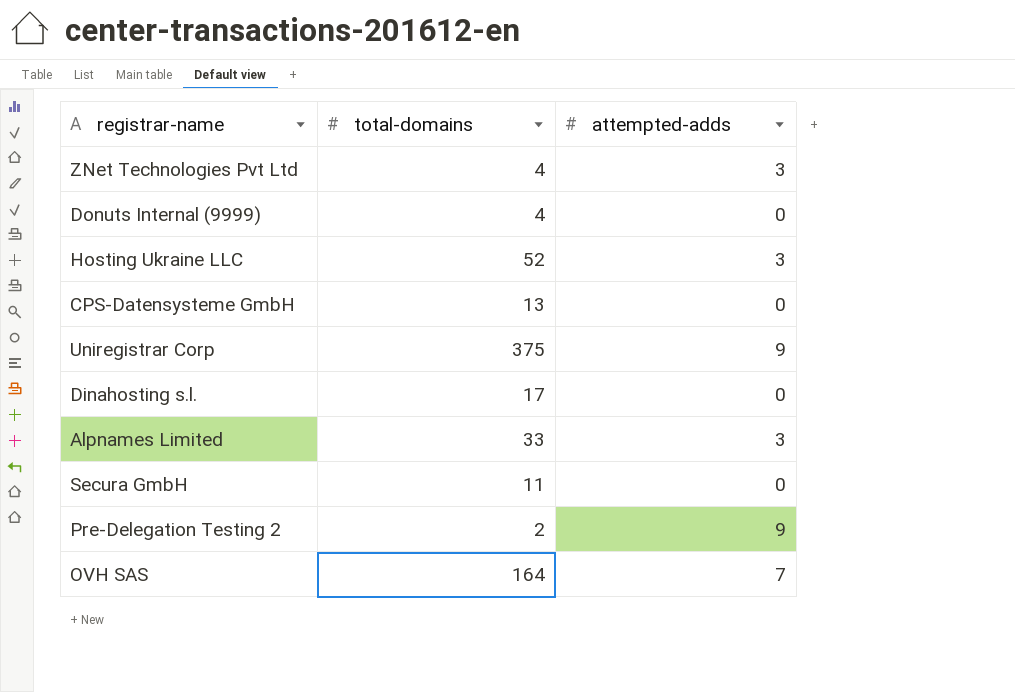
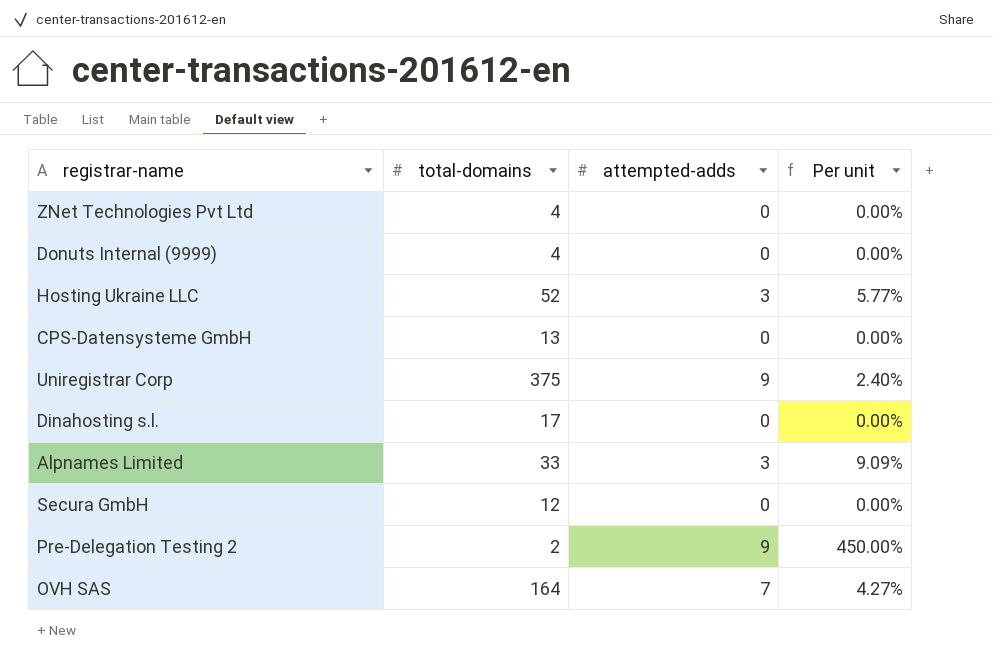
column Per unit | formula: none -> [attempted-adds] / [total-domains]
ZNet Technologies Pvt Ltd | attempted-adds: 3 -> 0
Secura GmbH | total-domains: 11 -> 12

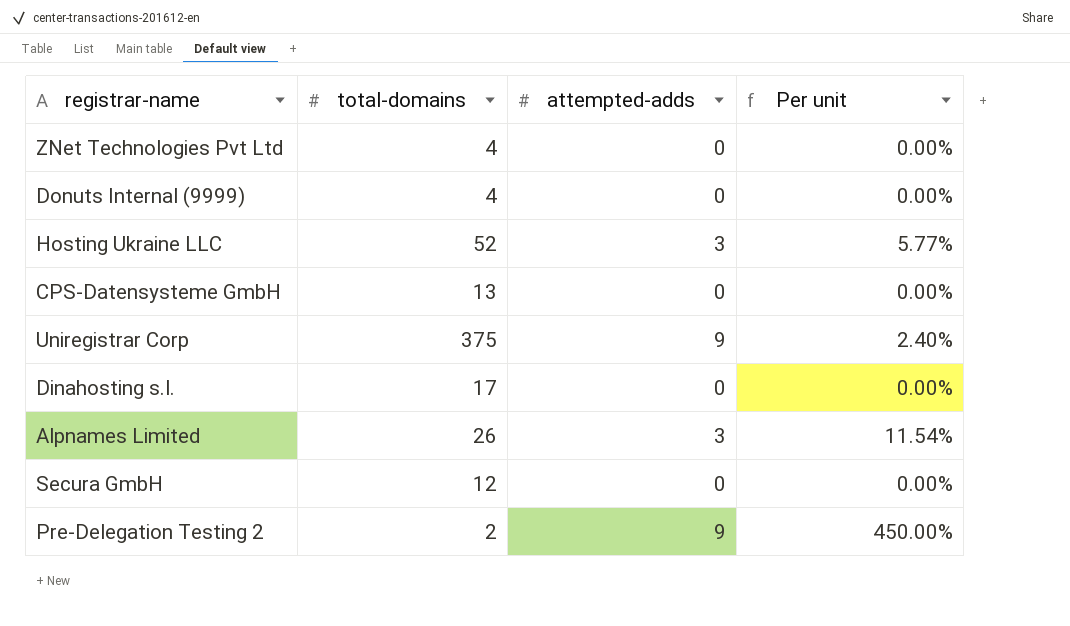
row OVH SAS: 164 | 7 | 4.27% -> none
Alpnames Limited | total-domains: 33 -> 26
Alpnames Limited | Per unit: 9.09% -> 11.54%

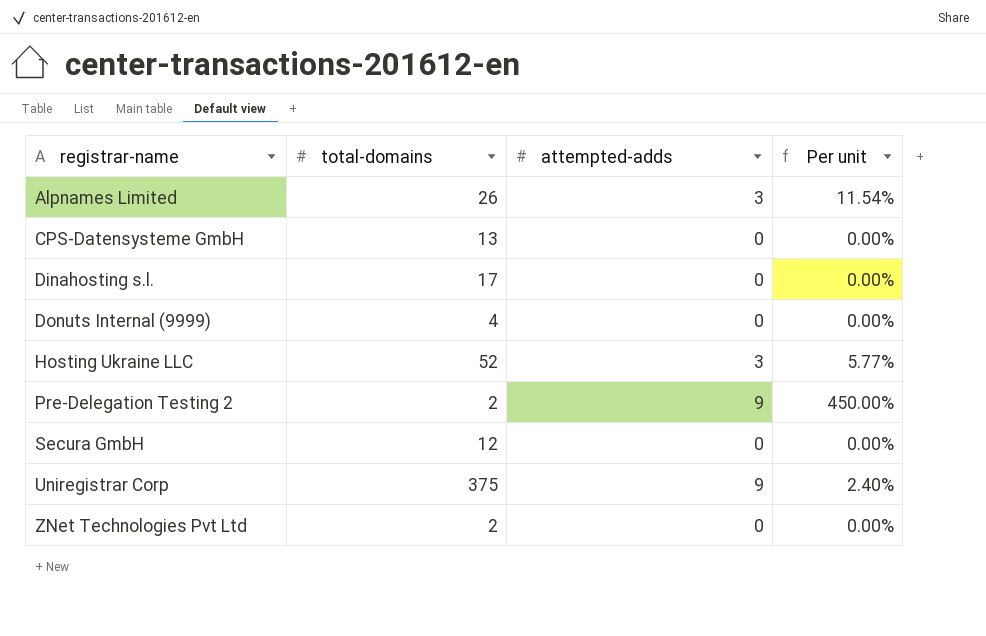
row order: none -> registrar-name ascending
ZNet Technologies Pvt Ltd | total-domains: 4 -> 2

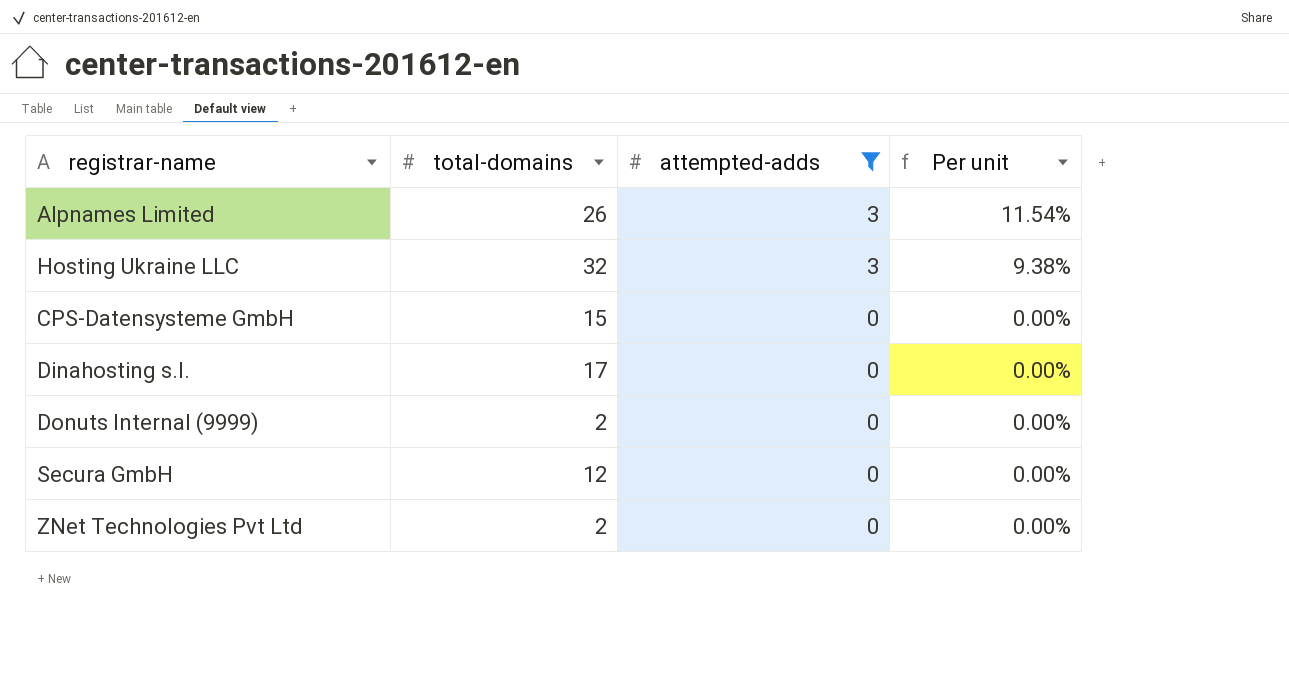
filter: none -> attempted-adds != 9
row order: registrar-name ascending -> attempted-adds descending
Hosting Ukraine LLC | total-domains: 52 -> 32
Hosting Ukraine LLC | Per unit: 5.77% -> 9.38%
CPS-Datensysteme GmbH | total-domains: 13 -> 15
Donuts Internal (9999) | total-domains: 4 -> 2

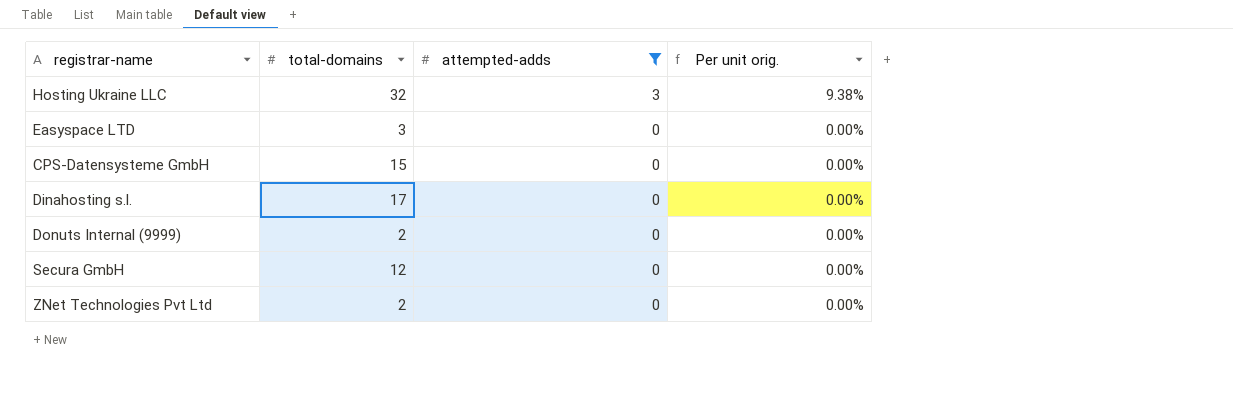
column name: Per unit -> Per unit orig.
row Alpnames Limited: 26 | 3 | 11.54% -> none
row Easyspace LTD: none -> 3 | 0 | 0.00%

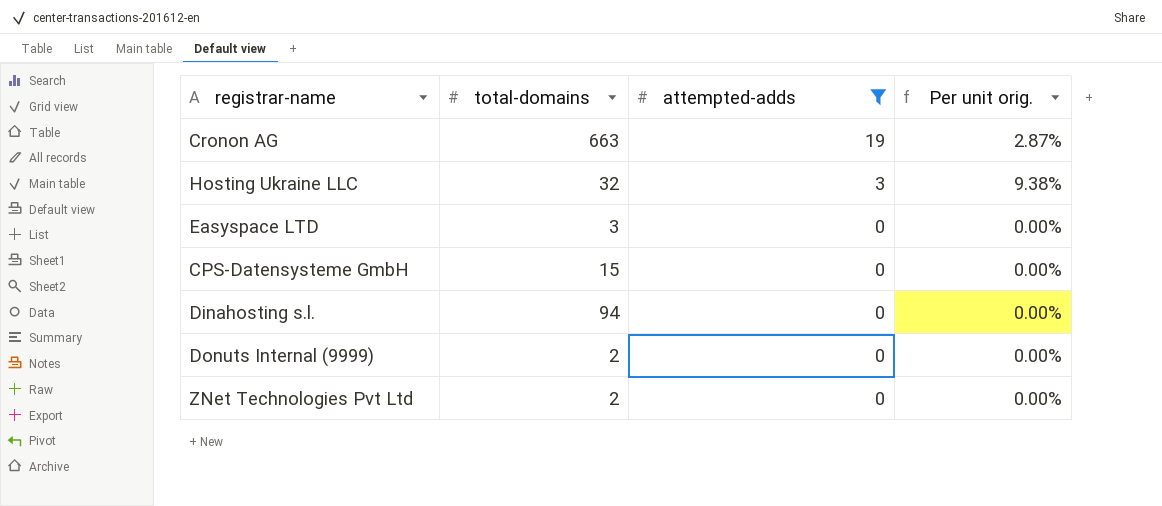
row Secura GmbH: 12 | 0 | 0.00% -> none
row Cronon AG: none -> 663 | 19 | 2.87%
Dinahosting s.l. | total-domains: 17 -> 94

